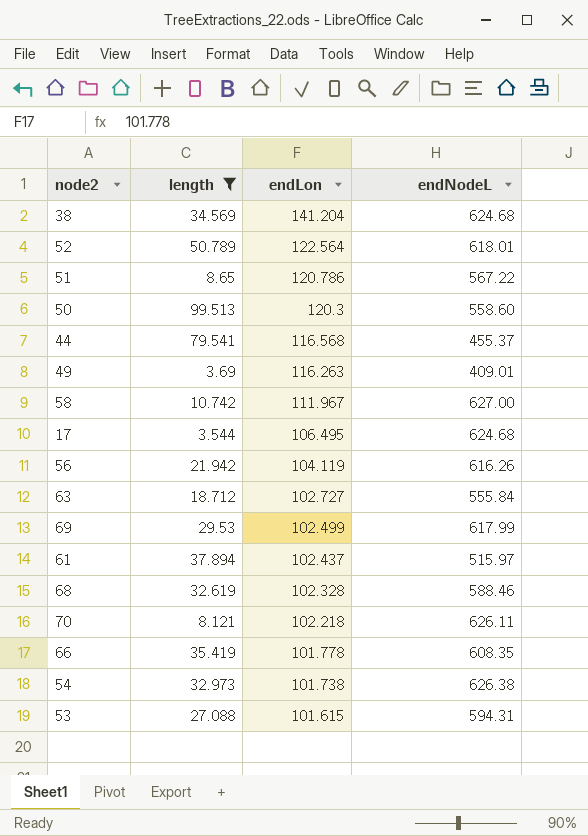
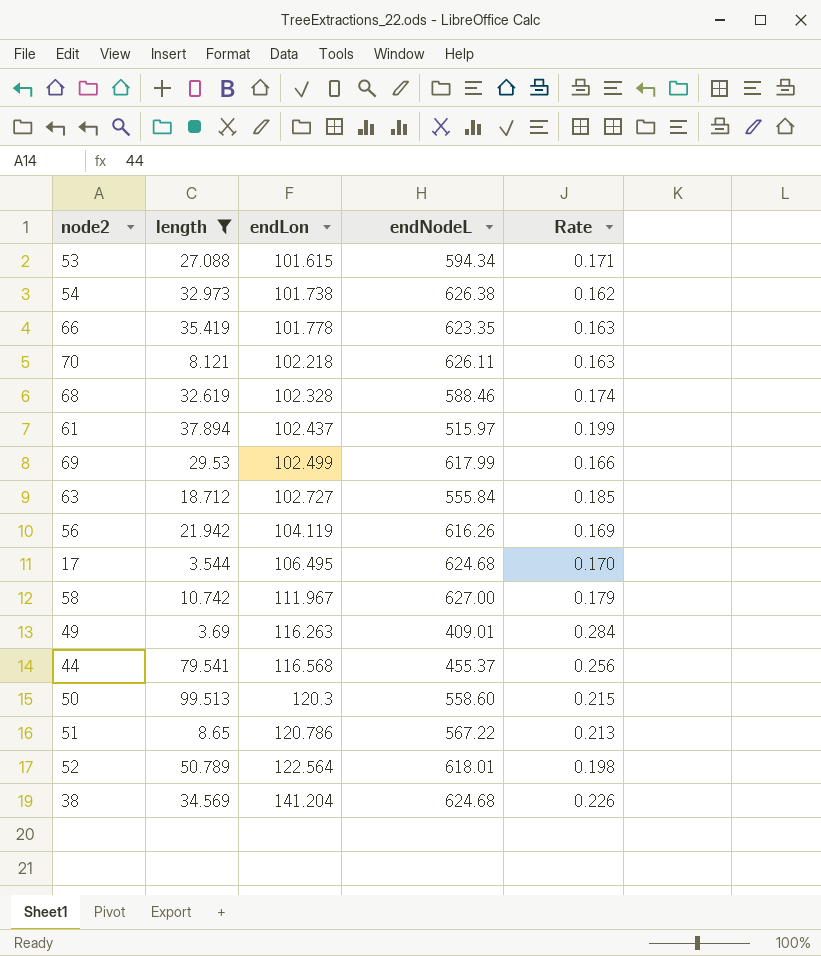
row order: endLon descending -> endLon ascending
column Rate | formula: none -> [endLon] / [endNodeL]
53 | endNodeL: 594.31 -> 594.34
66 | endNodeL: 608.35 -> 623.35

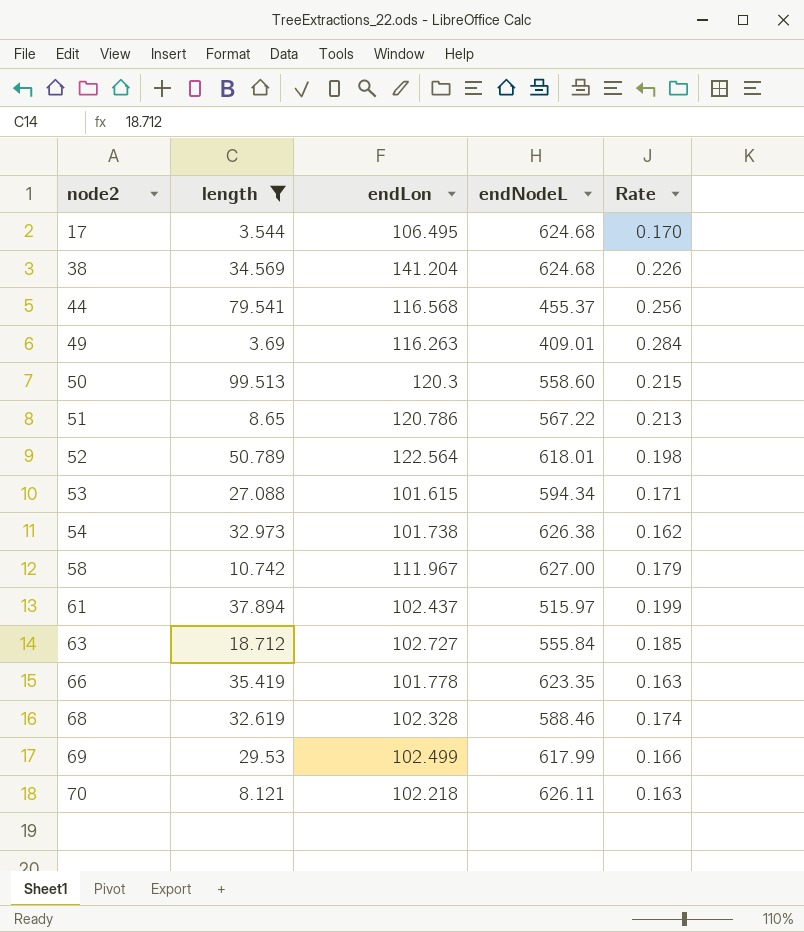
row order: endLon ascending -> node2 ascending
row 56: 21.942 | 104.119 | 616.26 | 0.169 -> none

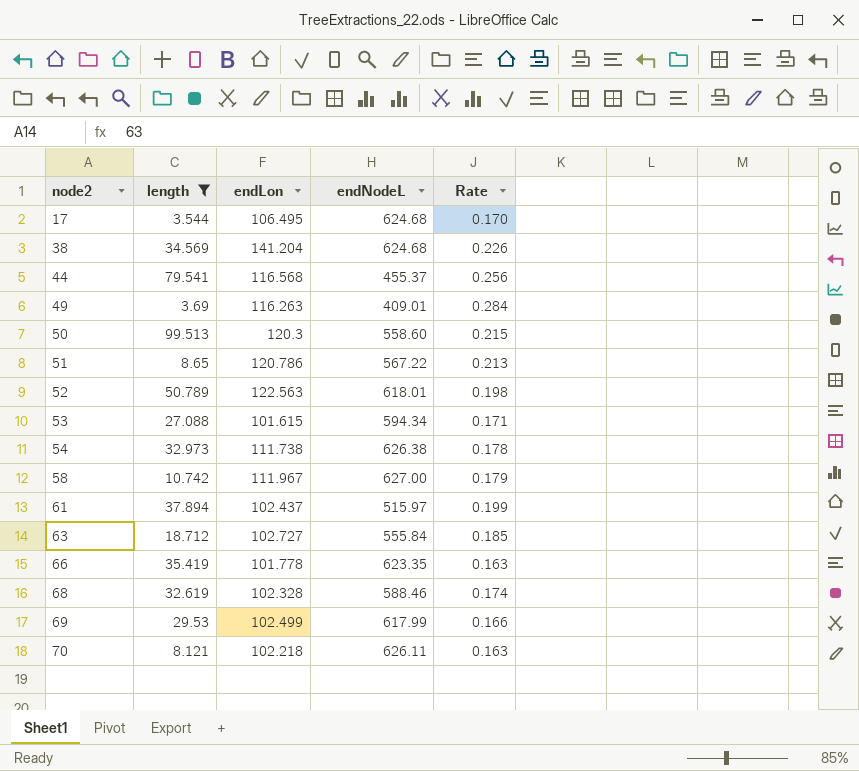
52 | endLon: 122.564 -> 122.563
54 | endLon: 101.738 -> 111.738
54 | Rate: 0.162 -> 0.178

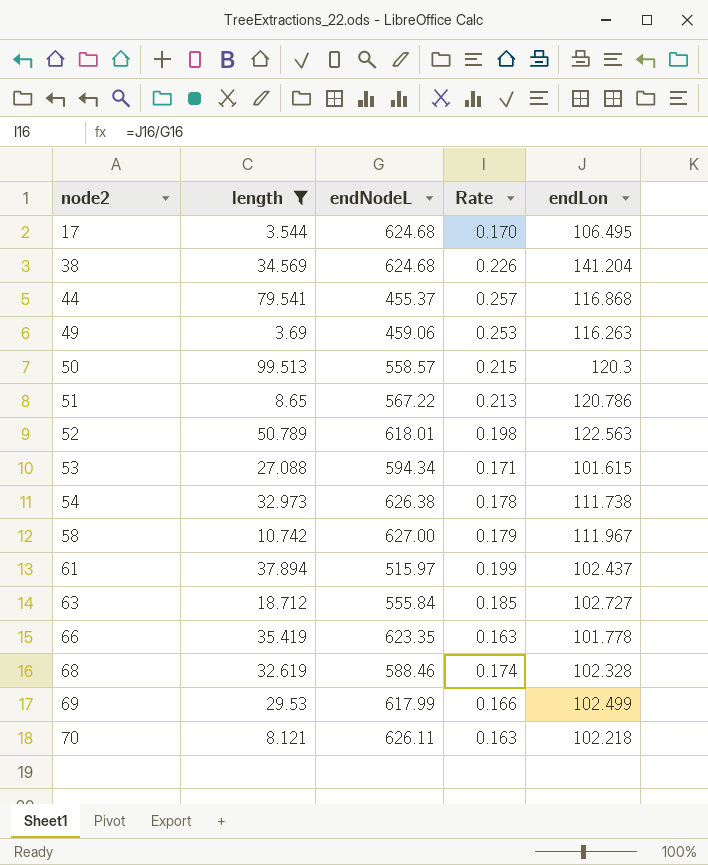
column endLon | position: 3 -> 5
44 | Rate: 0.256 -> 0.257
44 | endLon: 116.568 -> 116.868
49 | endNodeL: 409.01 -> 459.06
49 | Rate: 0.284 -> 0.253
50 | endNodeL: 558.60 -> 558.57

